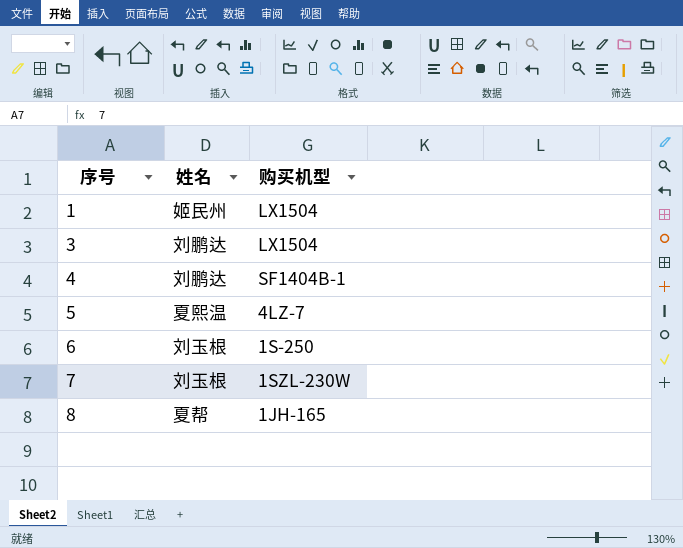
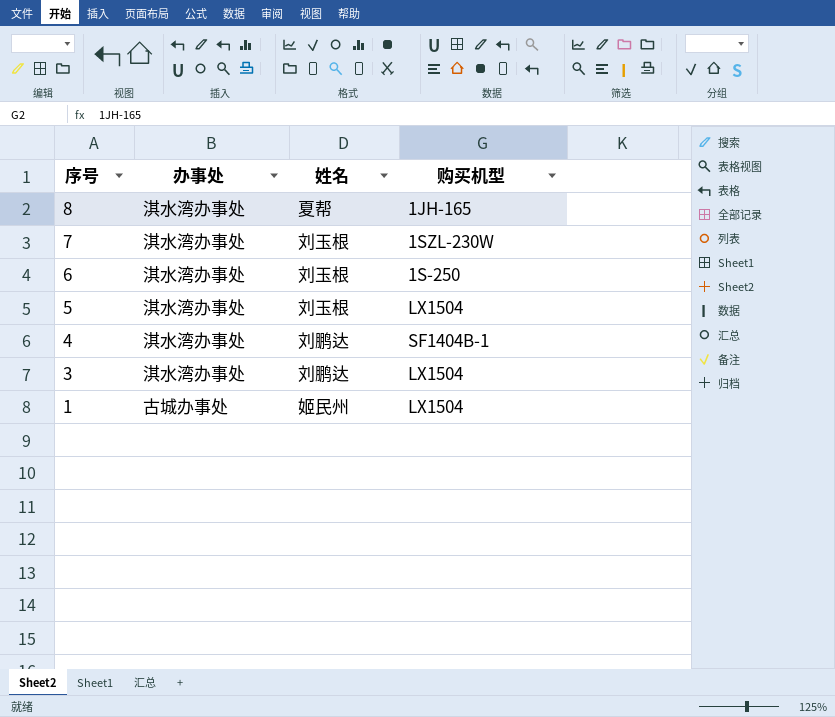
row order: 序号 ascending -> 序号 descending
column 办事处 | position: none -> 2
5 | 姓名: 夏熙温 -> 刘玉根
5 | 购买机型: 4LZ-7 -> LX1504

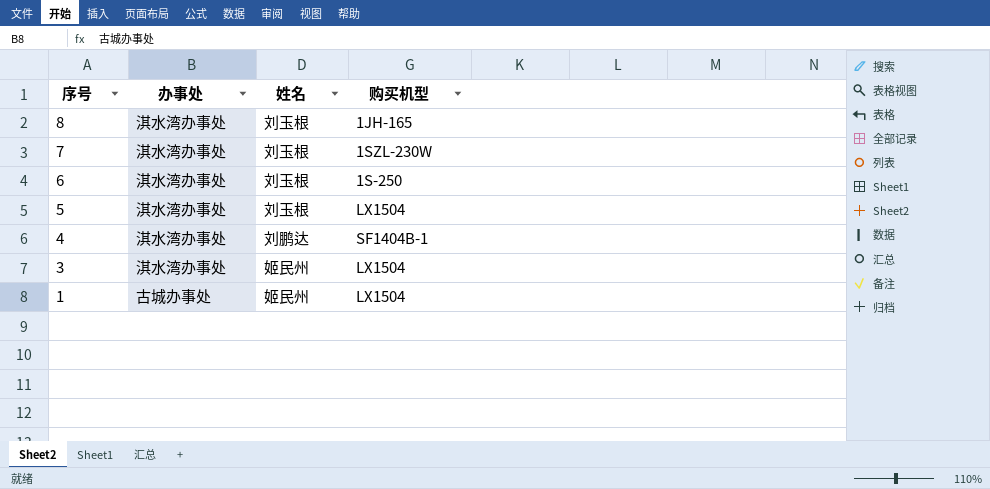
8 | 姓名: 夏帮 -> 刘玉根
3 | 姓名: 刘鹏达 -> 姬民州

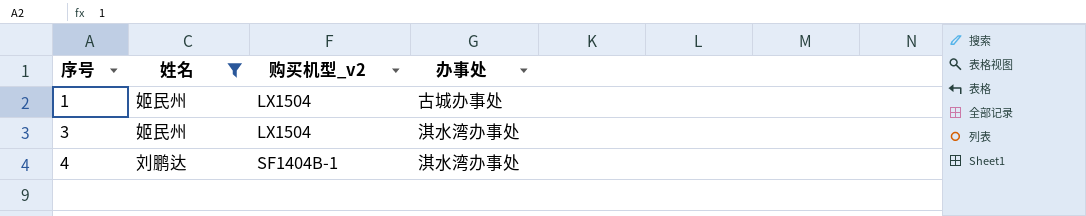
filter: none -> 姓名 != 刘玉根
row order: 序号 descending -> 序号 ascending
column name: 购买机型 -> 购买机型_v2
column 办事处 | position: 2 -> 4

